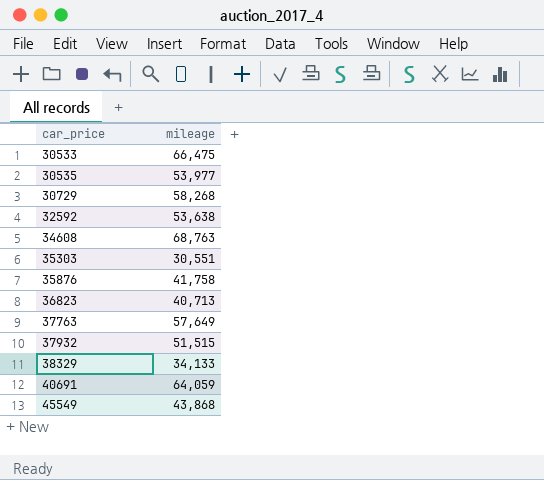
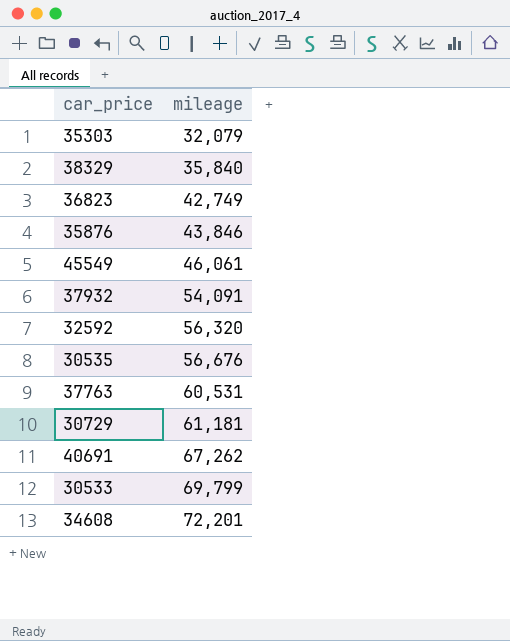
row order: car_price ascending -> mileage ascending
35303 | mileage: 30,551 -> 32,079
38329 | mileage: 34,133 -> 35,840
36823 | mileage: 40,713 -> 42,749
35876 | mileage: 41,758 -> 43,846
45549 | mileage: 43,868 -> 46,061
37932 | mileage: 51,515 -> 54,091
32592 | mileage: 53,638 -> 56,320
30535 | mileage: 53,977 -> 56,676
37763 | mileage: 57,649 -> 60,531
30729 | mileage: 58,268 -> 61,181
40691 | mileage: 64,059 -> 67,262
30533 | mileage: 66,475 -> 69,799
34608 | mileage: 68,763 -> 72,201

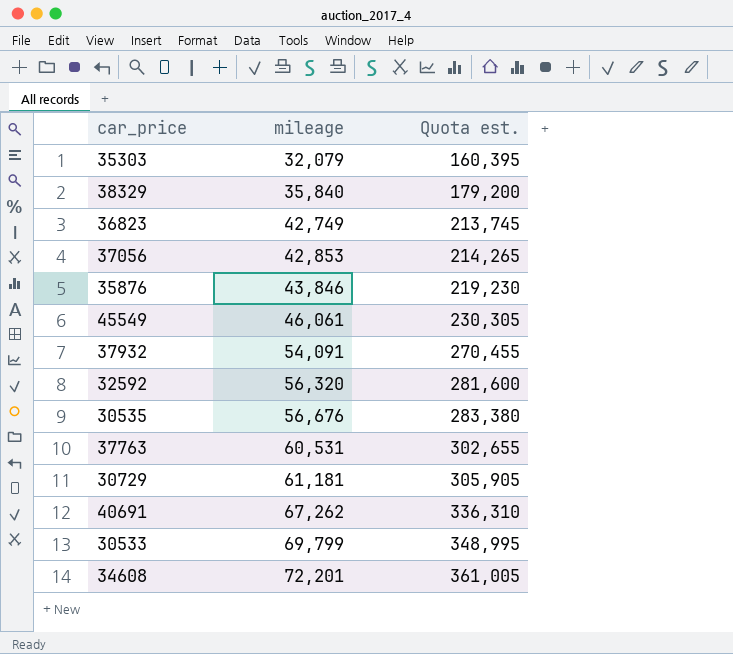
column Quota est. | formula: none -> [mileage] * 5
row 37056: none -> 42,853 | 214,265

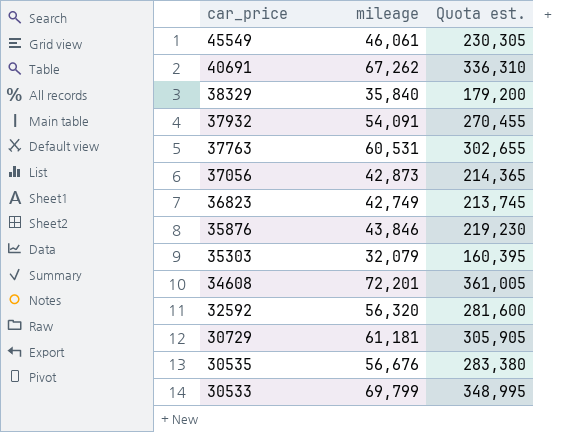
row order: mileage ascending -> car_price descending
37056 | mileage: 42,853 -> 42,873
37056 | Quota est.: 214,265 -> 214,365

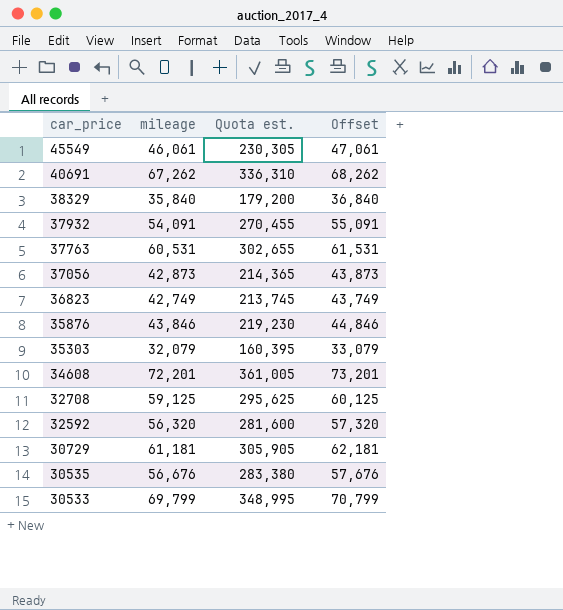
column Offset | formula: none -> [mileage] + 1000
row 32708: none -> 59,125 | 295,625 | 60,125

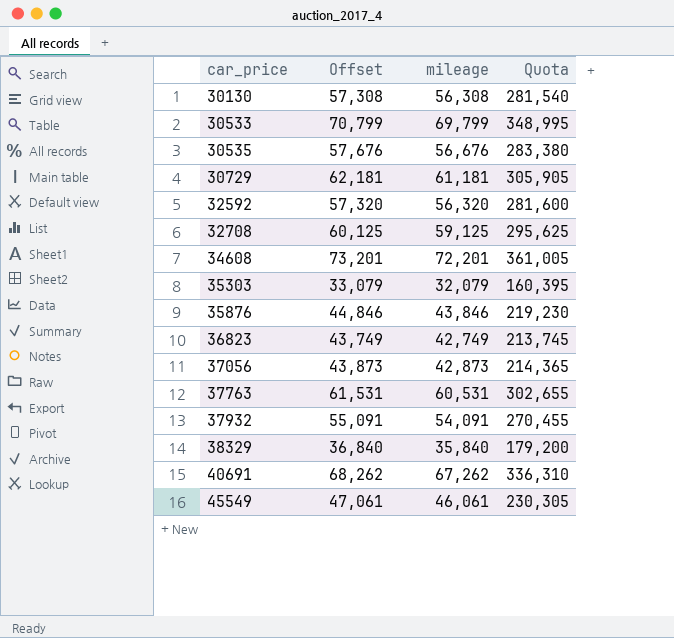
row order: car_price descending -> car_price ascending
column Offset | position: 4 -> 2
column name: Quota est. -> Quota
row 30130: none -> 57,308 | 56,308 | 281,540

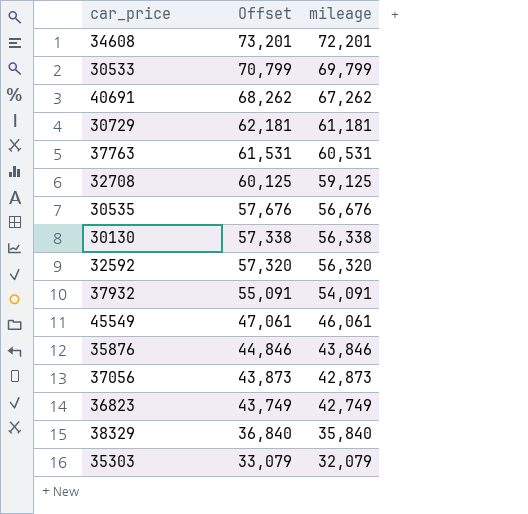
row order: car_price ascending -> Offset descending
column Quota | formula: [mileage] * 5 -> none
30130 | Offset: 57,308 -> 57,338
30130 | mileage: 56,308 -> 56,338

